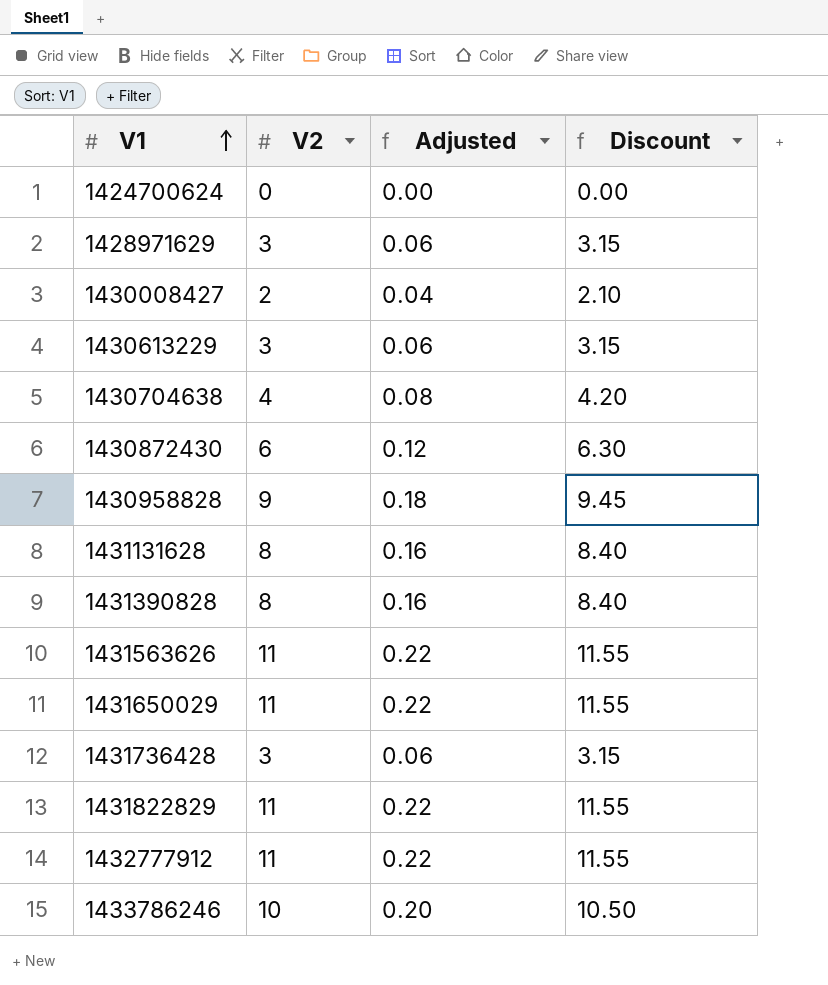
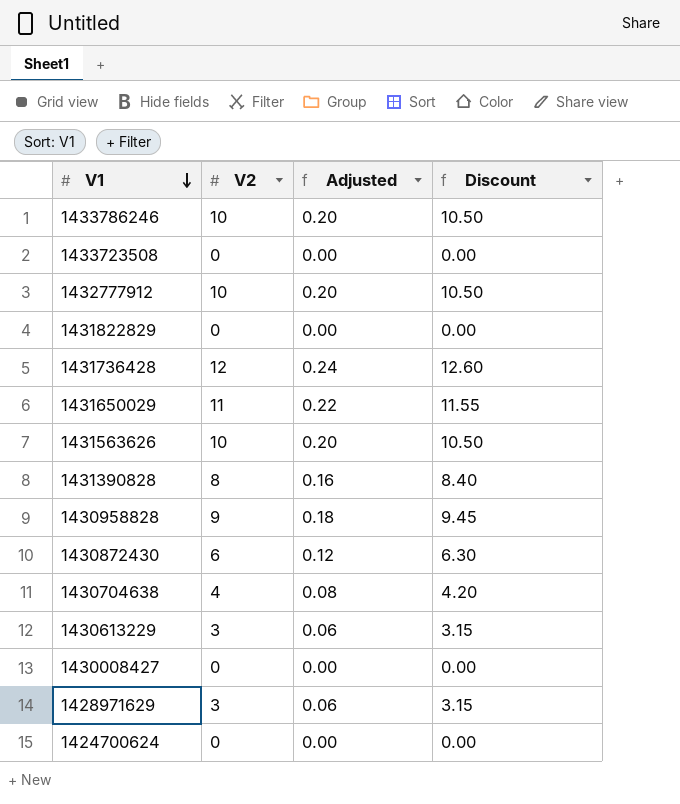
row order: V1 ascending -> V1 descending
row 1431131628: 8 | 0.16 | 8.40 -> none
row 1433723508: none -> 0 | 0.00 | 0.00
1432777912 | V2: 11 -> 10
1432777912 | Adjusted: 0.22 -> 0.20
1432777912 | Discount: 11.55 -> 10.50
1431822829 | V2: 11 -> 0
1431822829 | Adjusted: 0.22 -> 0.00
1431822829 | Discount: 11.55 -> 0.00
1431736428 | V2: 3 -> 12
1431736428 | Adjusted: 0.06 -> 0.24
1431736428 | Discount: 3.15 -> 12.60
1431563626 | V2: 11 -> 10
1431563626 | Adjusted: 0.22 -> 0.20
1431563626 | Discount: 11.55 -> 10.50
1430008427 | V2: 2 -> 0
1430008427 | Adjusted: 0.04 -> 0.00
1430008427 | Discount: 2.10 -> 0.00

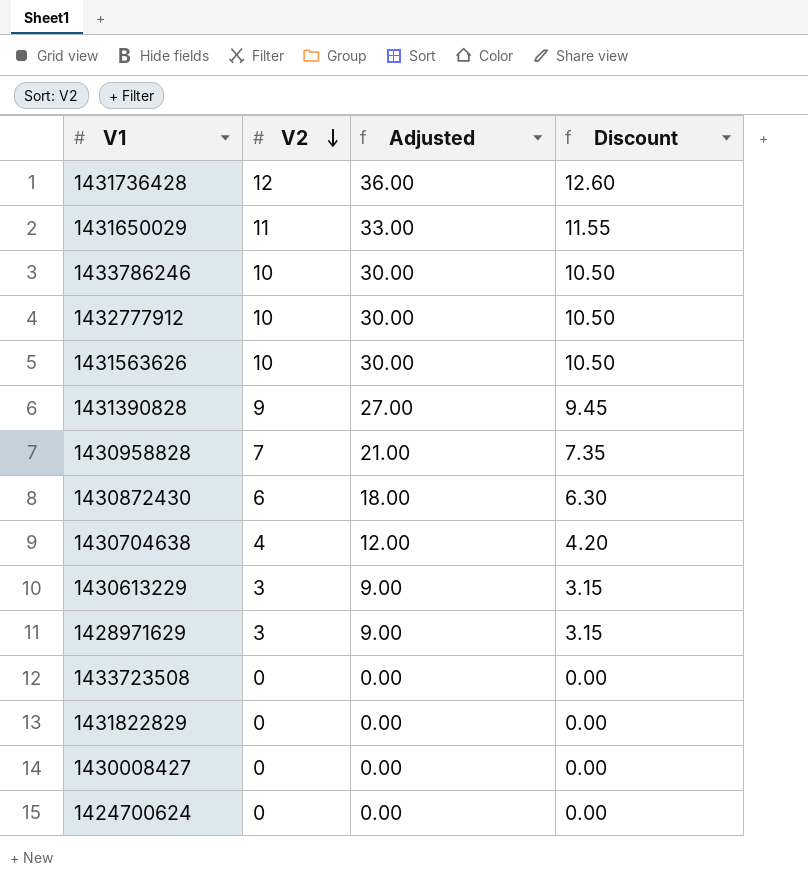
row order: V1 descending -> V2 descending
column Adjusted | formula: [V2] * 0.02 -> [V2] * 3
1431390828 | V2: 8 -> 9
1431390828 | Discount: 8.40 -> 9.45
1430958828 | V2: 9 -> 7
1430958828 | Discount: 9.45 -> 7.35

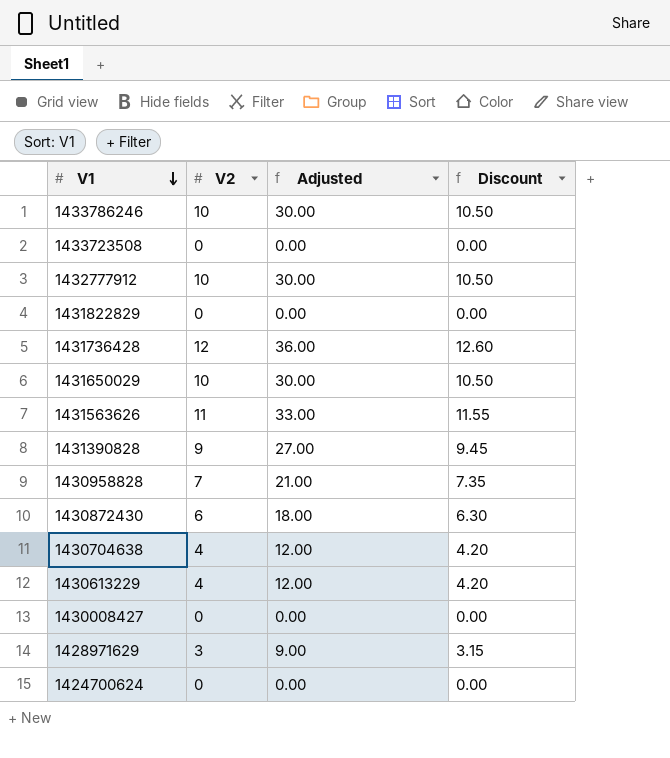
row order: V2 descending -> V1 descending
1431650029 | V2: 11 -> 10
1431650029 | Adjusted: 33.00 -> 30.00
1431650029 | Discount: 11.55 -> 10.50
1431563626 | V2: 10 -> 11
1431563626 | Adjusted: 30.00 -> 33.00
1431563626 | Discount: 10.50 -> 11.55
1430613229 | V2: 3 -> 4
1430613229 | Adjusted: 9.00 -> 12.00
1430613229 | Discount: 3.15 -> 4.20

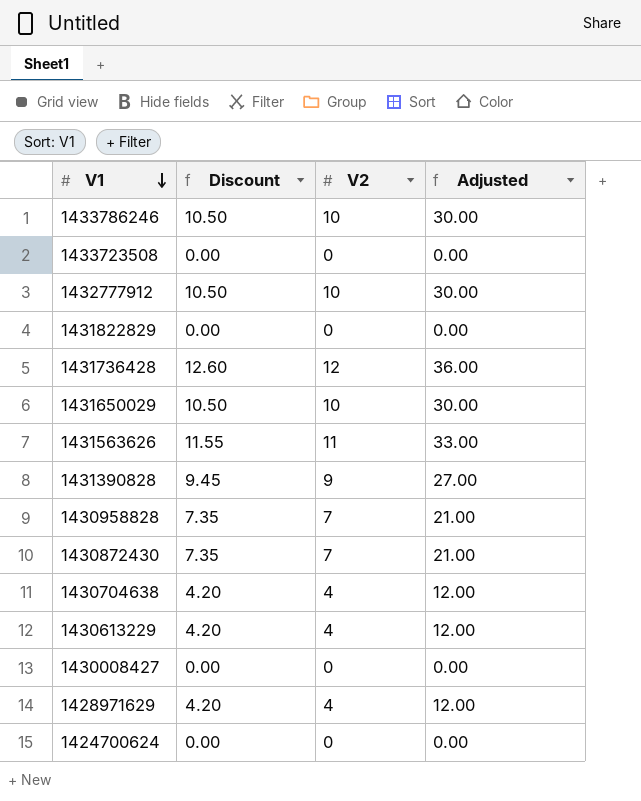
column Discount | position: 4 -> 2
1430872430 | Discount: 6.30 -> 7.35
1430872430 | V2: 6 -> 7
1430872430 | Adjusted: 18.00 -> 21.00
1428971629 | Discount: 3.15 -> 4.20
1428971629 | V2: 3 -> 4
1428971629 | Adjusted: 9.00 -> 12.00

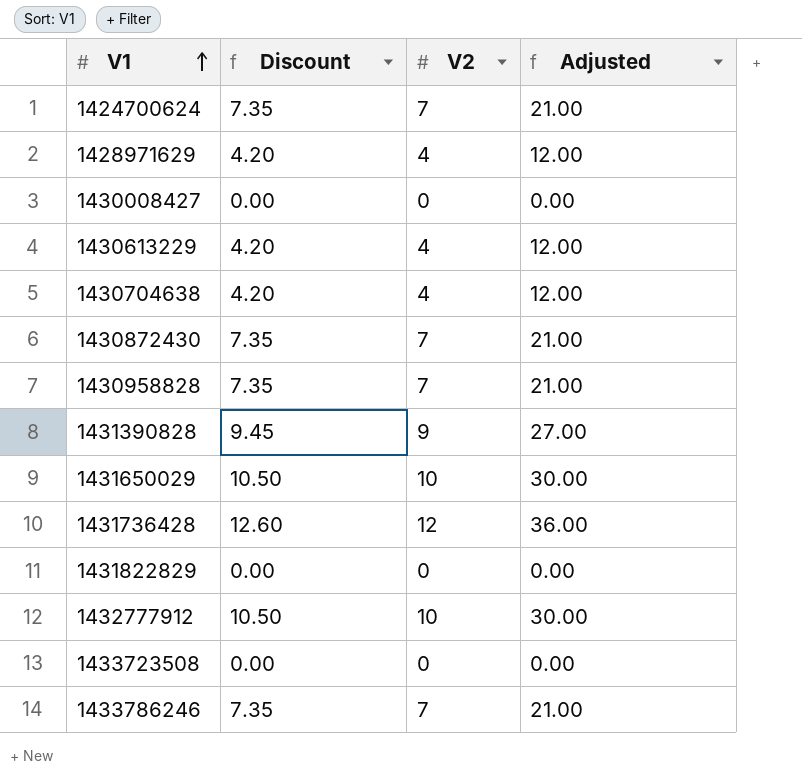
row order: V1 descending -> V1 ascending
row 1431563626: 11.55 | 11 | 33.00 -> none
1424700624 | Discount: 0.00 -> 7.35
1424700624 | V2: 0 -> 7
1424700624 | Adjusted: 0.00 -> 21.00
1433786246 | Discount: 10.50 -> 7.35
1433786246 | V2: 10 -> 7
1433786246 | Adjusted: 30.00 -> 21.00

